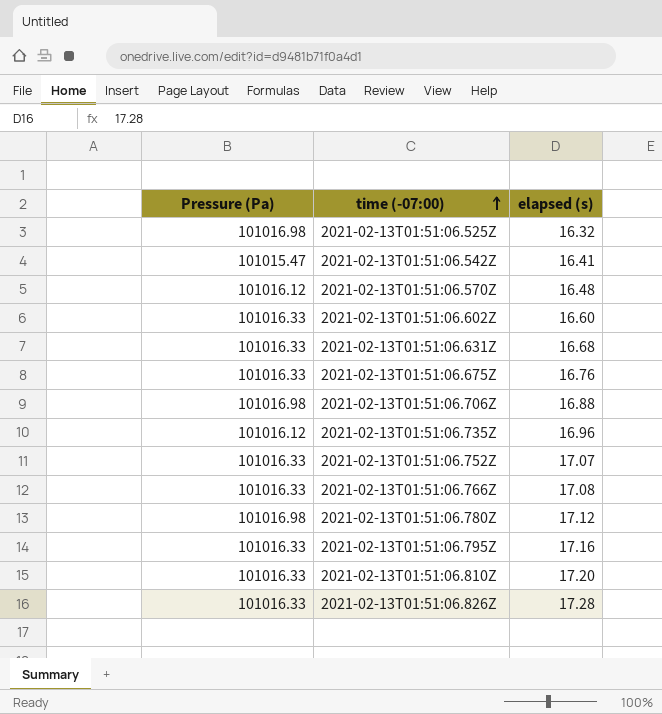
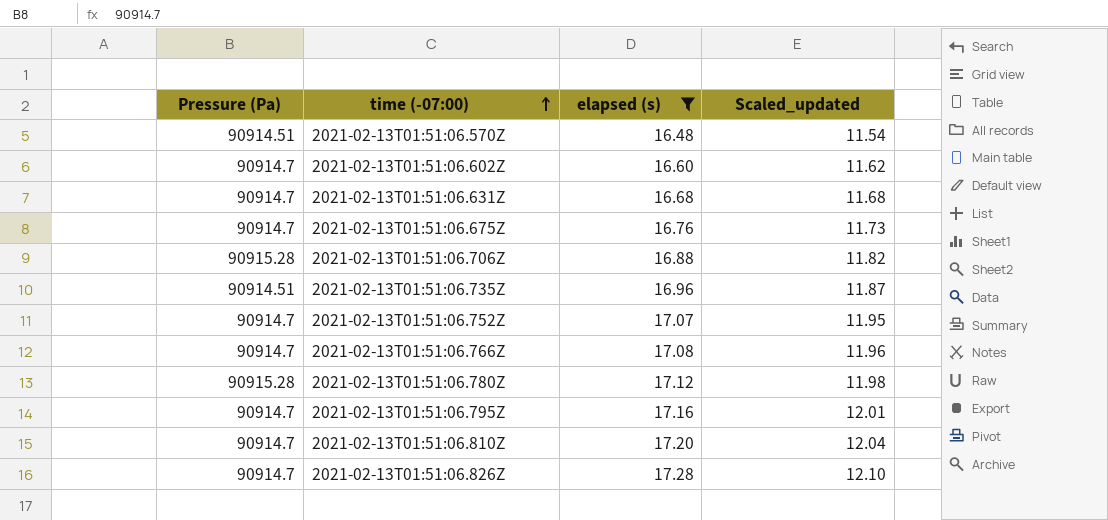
filter: none -> elapsed (s) >= 16.48
column Scaled_updated | formula: none -> [elapsed (s)] * 0.7
2021-02-13T01:51:06.570Z | Pressure (Pa): 101016.12 -> 90914.51
2021-02-13T01:51:06.602Z | Pressure (Pa): 101016.33 -> 90914.7
2021-02-13T01:51:06.631Z | Pressure (Pa): 101016.33 -> 90914.7
2021-02-13T01:51:06.675Z | Pressure (Pa): 101016.33 -> 90914.7
2021-02-13T01:51:06.706Z | Pressure (Pa): 101016.98 -> 90915.28
2021-02-13T01:51:06.735Z | Pressure (Pa): 101016.12 -> 90914.51
2021-02-13T01:51:06.752Z | Pressure (Pa): 101016.33 -> 90914.7
2021-02-13T01:51:06.766Z | Pressure (Pa): 101016.33 -> 90914.7
2021-02-13T01:51:06.780Z | Pressure (Pa): 101016.98 -> 90915.28
2021-02-13T01:51:06.795Z | Pressure (Pa): 101016.33 -> 90914.7
2021-02-13T01:51:06.810Z | Pressure (Pa): 101016.33 -> 90914.7
2021-02-13T01:51:06.826Z | Pressure (Pa): 101016.33 -> 90914.7

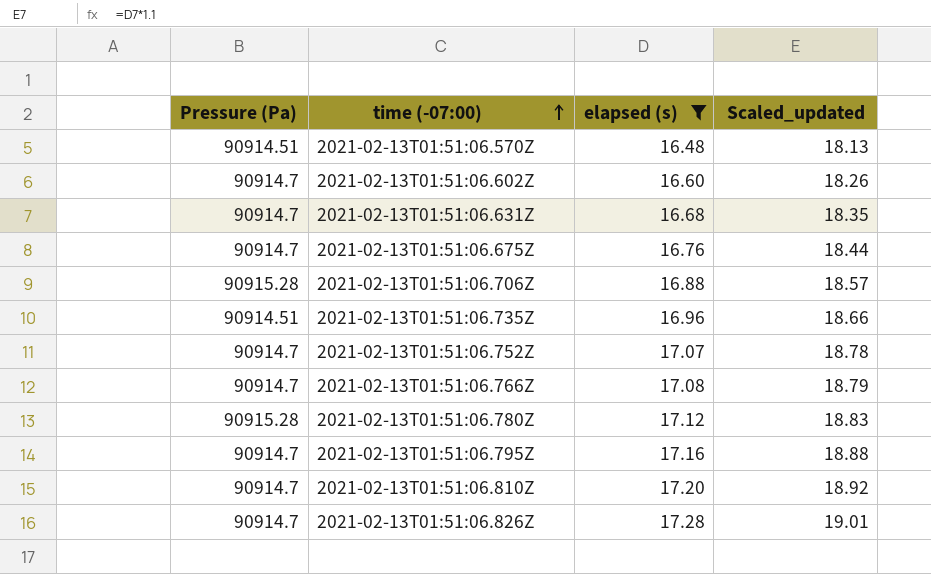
column Scaled_updated | formula: [elapsed (s)] * 0.7 -> [elapsed (s)] * 1.1

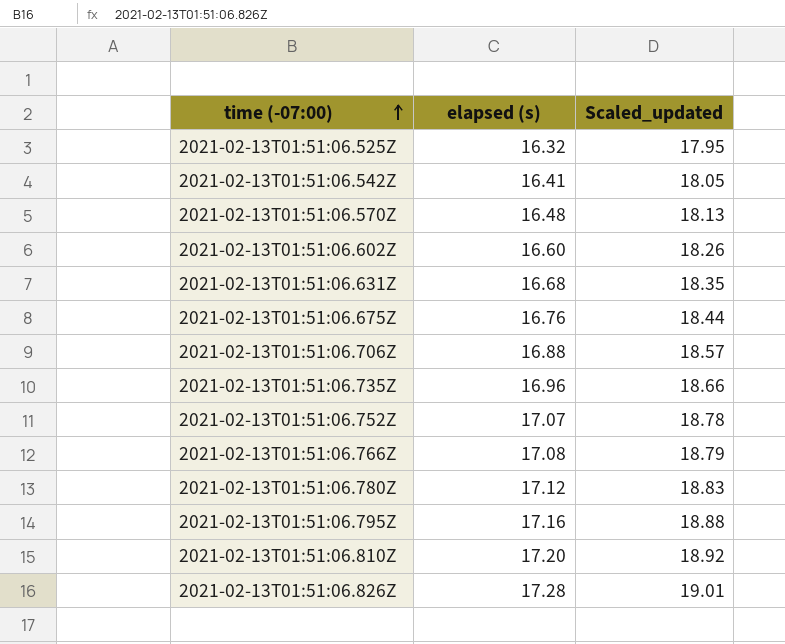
filter: elapsed (s) >= 16.48 -> none
column Pressure (Pa) | position: 1 -> none

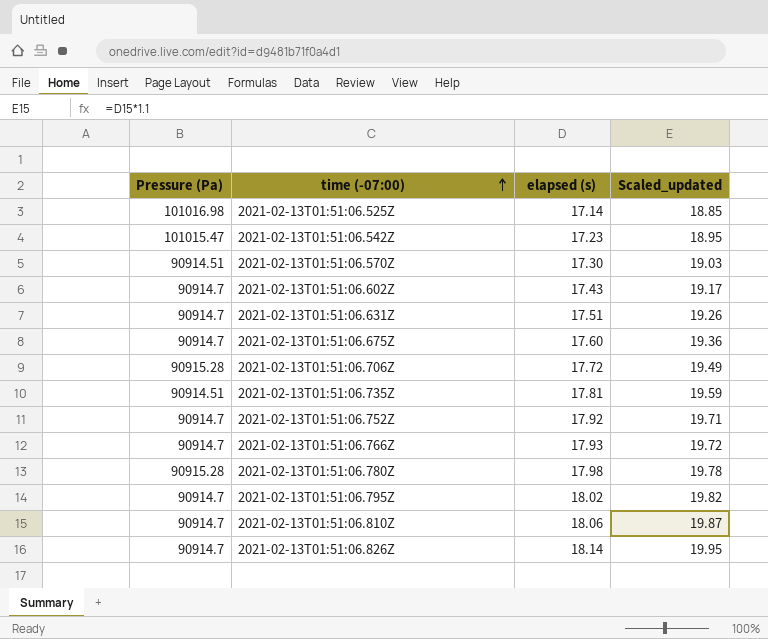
column Pressure (Pa) | position: none -> 1
2021-02-13T01:51:06.525Z | elapsed (s): 16.32 -> 17.14
2021-02-13T01:51:06.525Z | Scaled_updated: 17.95 -> 18.85
2021-02-13T01:51:06.542Z | elapsed (s): 16.41 -> 17.23
2021-02-13T01:51:06.542Z | Scaled_updated: 18.05 -> 18.95
2021-02-13T01:51:06.570Z | elapsed (s): 16.48 -> 17.30
2021-02-13T01:51:06.570Z | Scaled_updated: 18.13 -> 19.03
2021-02-13T01:51:06.602Z | elapsed (s): 16.60 -> 17.43
2021-02-13T01:51:06.602Z | Scaled_updated: 18.26 -> 19.17
2021-02-13T01:51:06.631Z | elapsed (s): 16.68 -> 17.51
2021-02-13T01:51:06.631Z | Scaled_updated: 18.35 -> 19.26
2021-02-13T01:51:06.675Z | elapsed (s): 16.76 -> 17.60
2021-02-13T01:51:06.675Z | Scaled_updated: 18.44 -> 19.36
2021-02-13T01:51:06.706Z | elapsed (s): 16.88 -> 17.72
2021-02-13T01:51:06.706Z | Scaled_updated: 18.57 -> 19.49
2021-02-13T01:51:06.735Z | elapsed (s): 16.96 -> 17.81
2021-02-13T01:51:06.735Z | Scaled_updated: 18.66 -> 19.59
2021-02-13T01:51:06.752Z | elapsed (s): 17.07 -> 17.92
2021-02-13T01:51:06.752Z | Scaled_updated: 18.78 -> 19.71
2021-02-13T01:51:06.766Z | elapsed (s): 17.08 -> 17.93
2021-02-13T01:51:06.766Z | Scaled_updated: 18.79 -> 19.72
2021-02-13T01:51:06.780Z | elapsed (s): 17.12 -> 17.98
2021-02-13T01:51:06.780Z | Scaled_updated: 18.83 -> 19.78
2021-02-13T01:51:06.795Z | elapsed (s): 17.16 -> 18.02
2021-02-13T01:51:06.795Z | Scaled_updated: 18.88 -> 19.82
2021-02-13T01:51:06.810Z | elapsed (s): 17.20 -> 18.06
2021-02-13T01:51:06.810Z | Scaled_updated: 18.92 -> 19.87
2021-02-13T01:51:06.826Z | elapsed (s): 17.28 -> 18.14
2021-02-13T01:51:06.826Z | Scaled_updated: 19.01 -> 19.95

